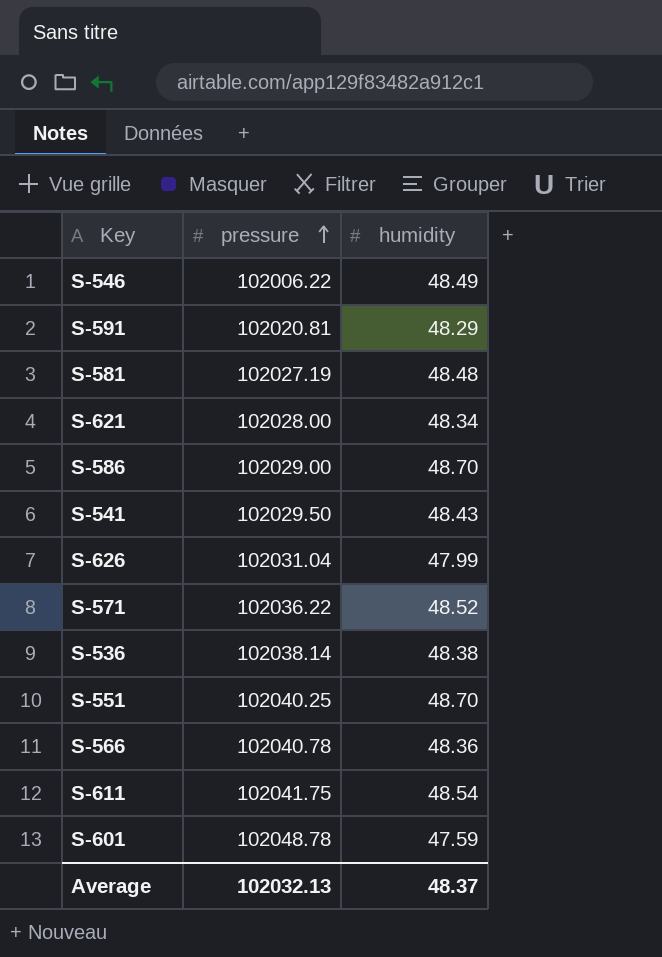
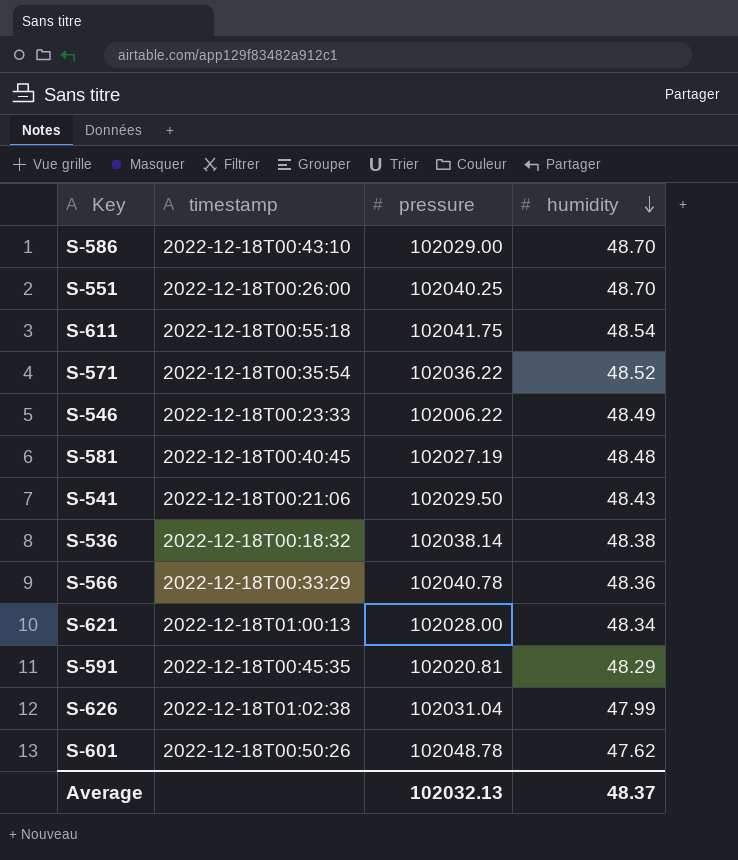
row order: pressure ascending -> humidity descending
column timestamp | position: none -> 2
S-601 | humidity: 47.59 -> 47.62

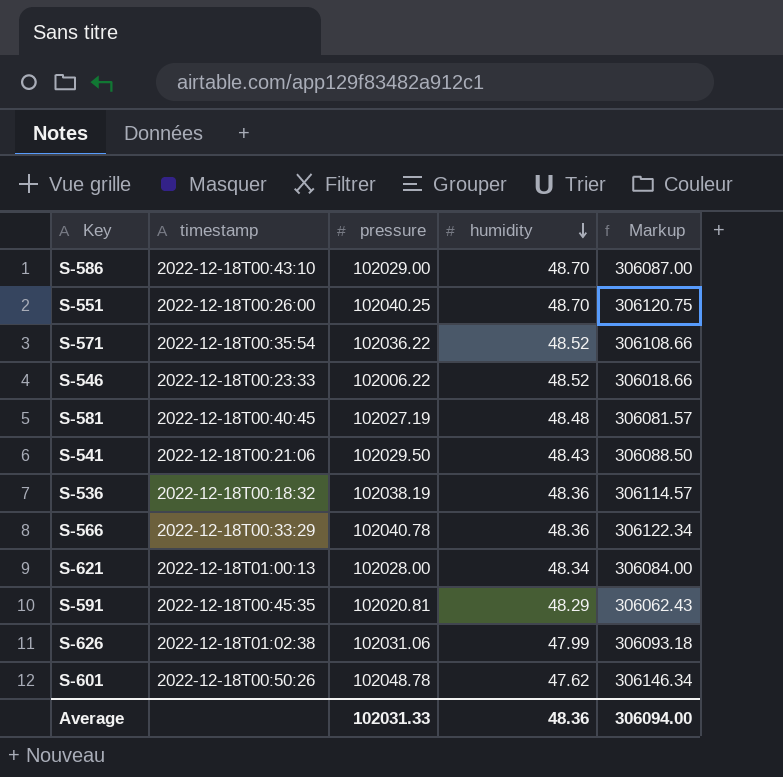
column Markup | formula: none -> [pressure] * 3
row S-611: 2022-12-18T00:55:18 | 102041.75 | 48.54 -> none
S-546 | humidity: 48.49 -> 48.52
S-536 | pressure: 102038.14 -> 102038.19
S-536 | humidity: 48.38 -> 48.36
S-626 | pressure: 102031.04 -> 102031.06
Average | pressure: 102032.13 -> 102031.33
Average | humidity: 48.37 -> 48.36

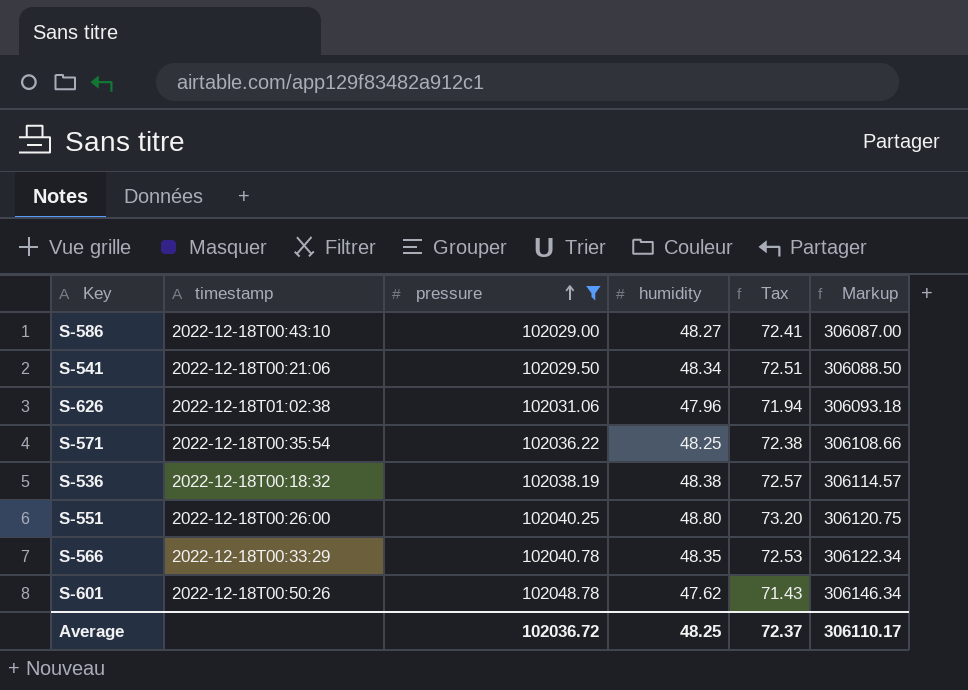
filter: none -> pressure >= 102029.00
row order: humidity descending -> pressure ascending
column Tax | formula: none -> [humidity] * 1.5
S-586 | humidity: 48.70 -> 48.27
S-541 | humidity: 48.43 -> 48.34
S-626 | humidity: 47.99 -> 47.96
S-571 | humidity: 48.52 -> 48.25
S-536 | humidity: 48.36 -> 48.38
S-551 | humidity: 48.70 -> 48.80
S-566 | humidity: 48.36 -> 48.35
Average | pressure: 102031.33 -> 102036.72
Average | humidity: 48.36 -> 48.25
Average | Markup: 306094.00 -> 306110.17

